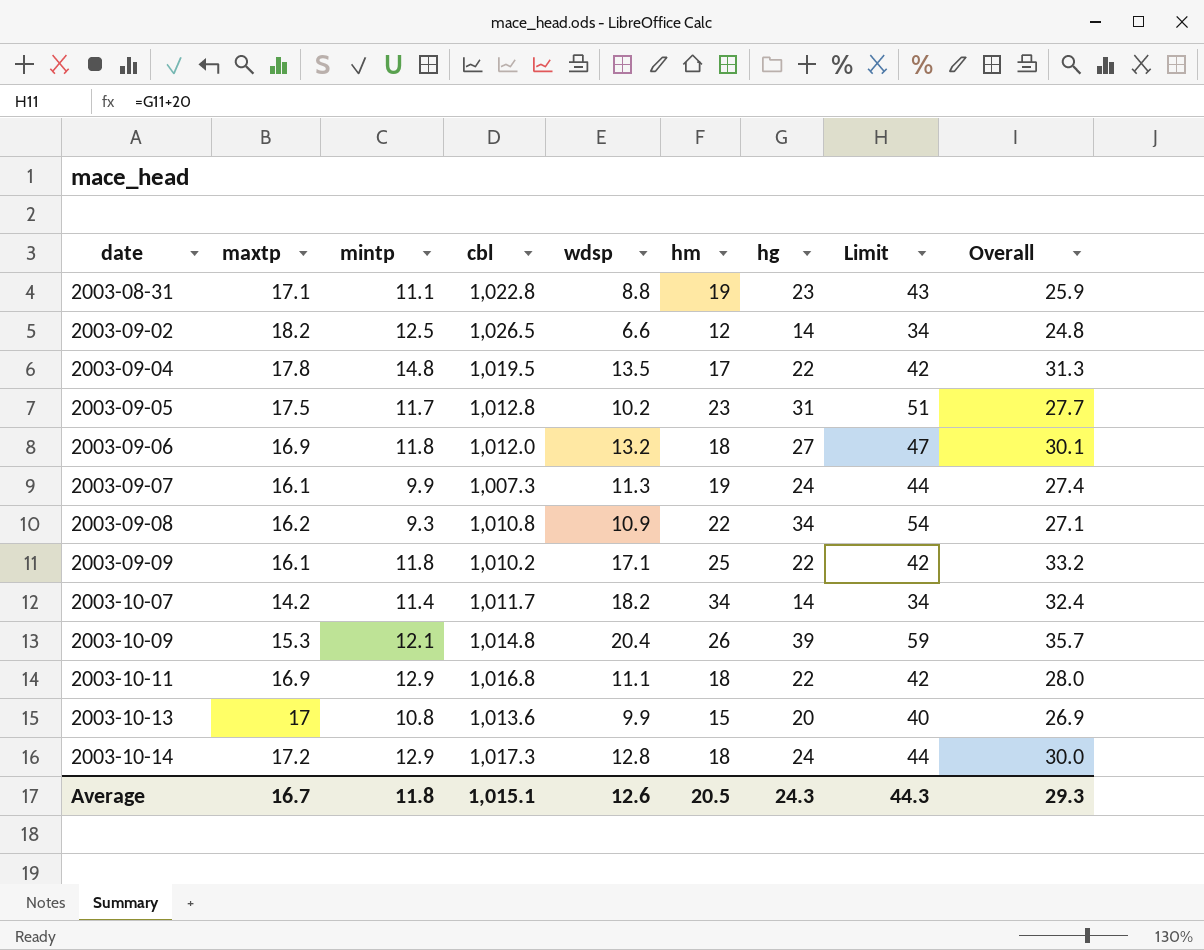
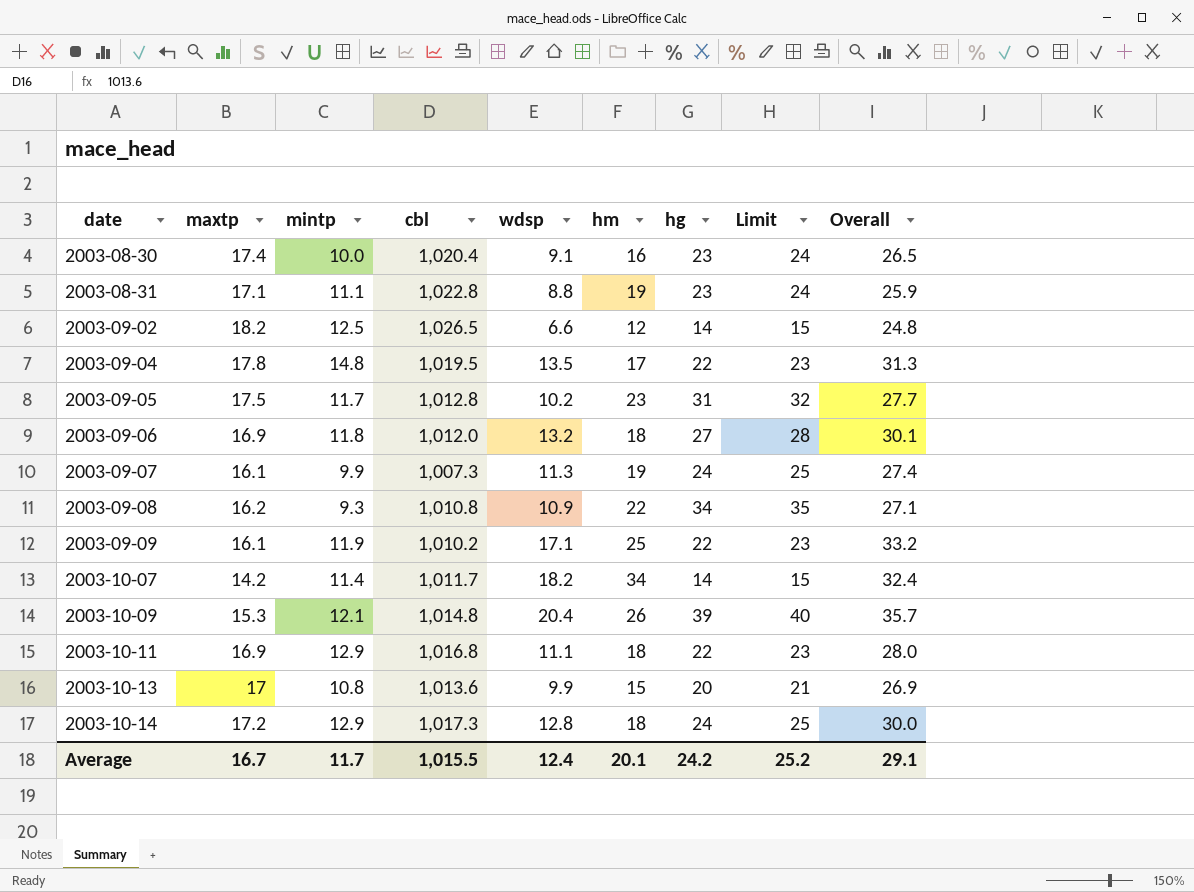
column Limit | formula: [hg] + 20 -> [hg] + 1
row 2003-08-30: none -> 17.4 | 10.0 | 1,020.4 | 9.1 | 16 | 23 | 24 | 26.5
2003-09-09 | mintp: 11.8 -> 11.9
Average | mintp: 11.8 -> 11.7
Average | cbl: 1,015.1 -> 1,015.5
Average | wdsp: 12.6 -> 12.4
Average | hm: 20.5 -> 20.1
Average | hg: 24.3 -> 24.2
Average | Limit: 44.3 -> 25.2
Average | Overall: 29.3 -> 29.1

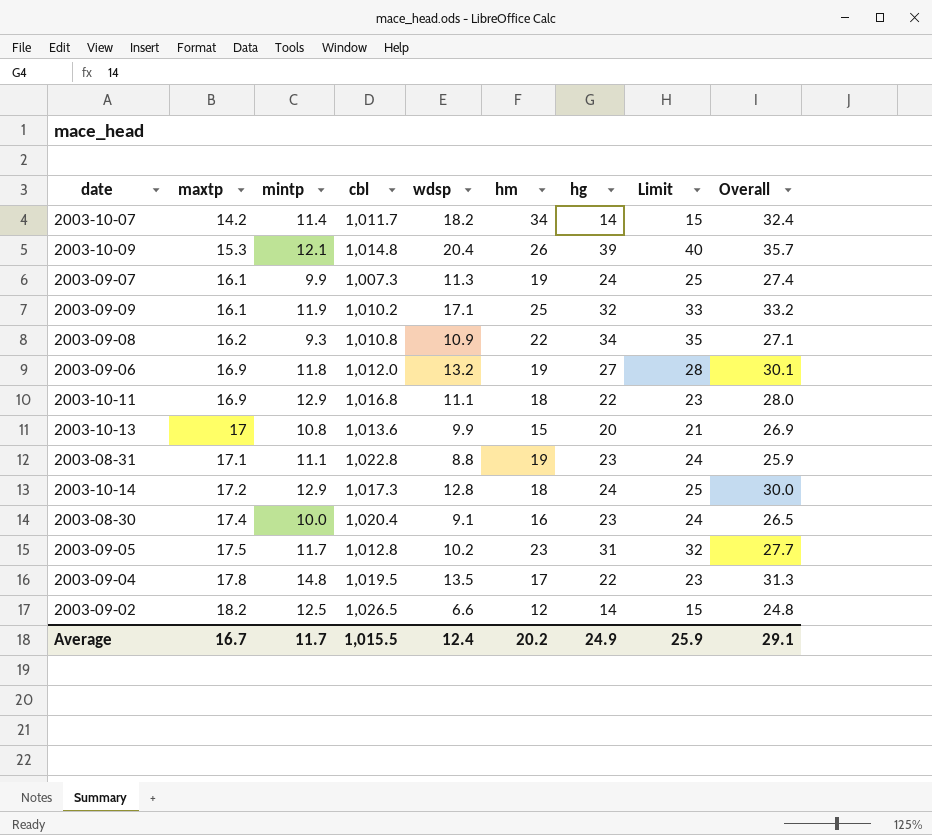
row order: date ascending -> maxtp ascending
2003-09-09 | hg: 22 -> 32
2003-09-09 | Limit: 23 -> 33
2003-09-06 | hm: 18 -> 19
Average | hm: 20.1 -> 20.2
Average | hg: 24.2 -> 24.9
Average | Limit: 25.2 -> 25.9

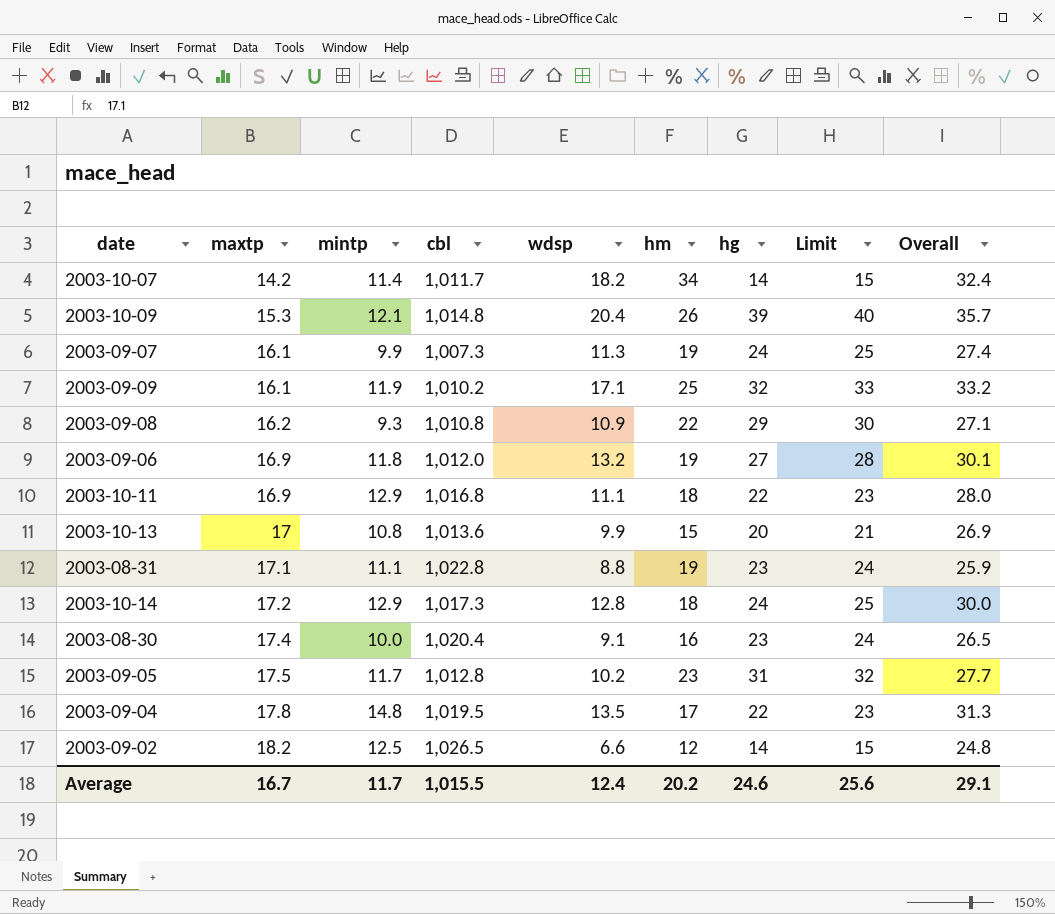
2003-09-08 | hg: 34 -> 29
2003-09-08 | Limit: 35 -> 30
Average | hg: 24.9 -> 24.6
Average | Limit: 25.9 -> 25.6

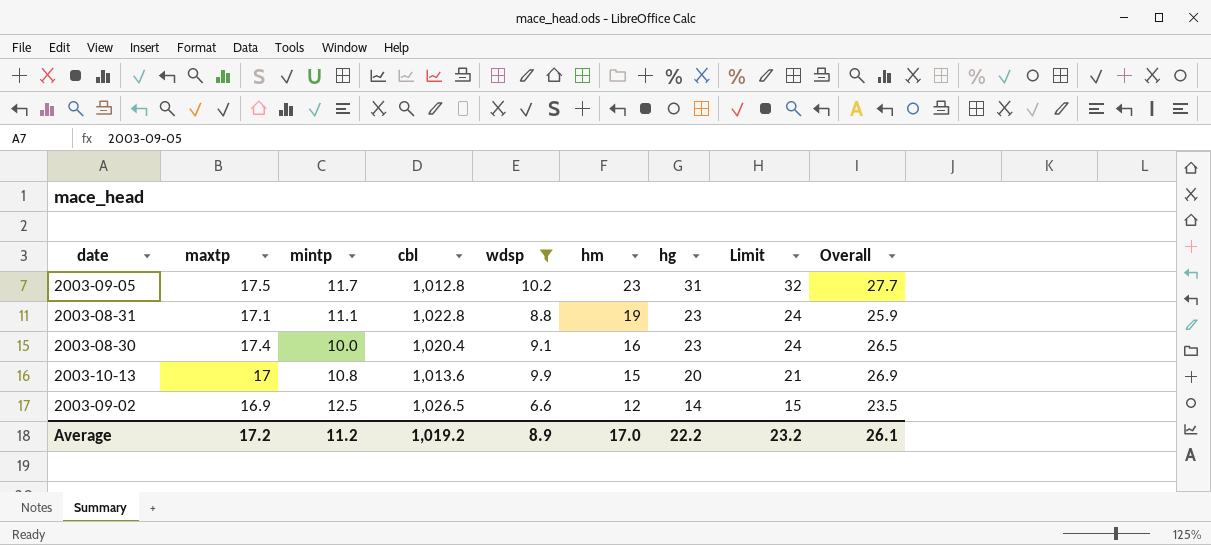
filter: none -> wdsp <= 10.2
row order: maxtp ascending -> hm descending
2003-09-02 | maxtp: 18.2 -> 16.9
2003-09-02 | Overall: 24.8 -> 23.5
Average | maxtp: 16.7 -> 17.2
Average | mintp: 11.7 -> 11.2
Average | cbl: 1,015.5 -> 1,019.2
Average | wdsp: 12.4 -> 8.9
Average | hm: 20.2 -> 17.0
Average | hg: 24.6 -> 22.2
Average | Limit: 25.6 -> 23.2
Average | Overall: 29.1 -> 26.1

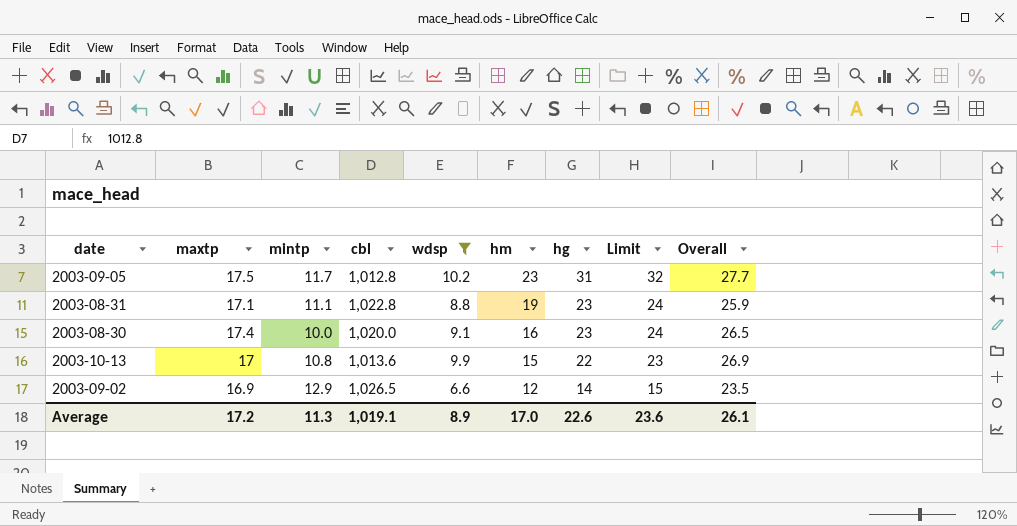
2003-08-30 | cbl: 1,020.4 -> 1,020.0
2003-10-13 | hg: 20 -> 22
2003-10-13 | Limit: 21 -> 23
2003-09-02 | mintp: 12.5 -> 12.9
Average | mintp: 11.2 -> 11.3
Average | cbl: 1,019.2 -> 1,019.1
Average | hg: 22.2 -> 22.6
Average | Limit: 23.2 -> 23.6

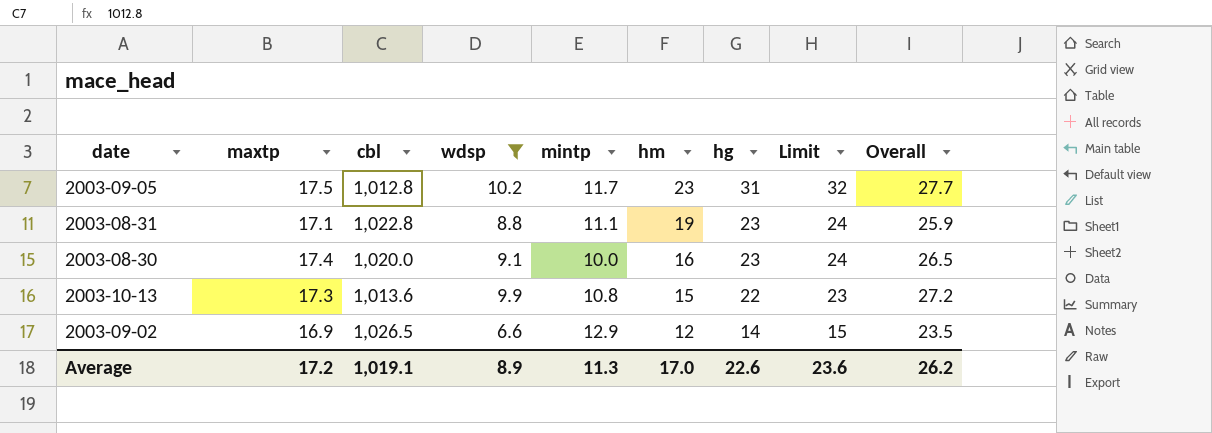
column mintp | position: 3 -> 5
2003-10-13 | maxtp: 17 -> 17.3
2003-10-13 | Overall: 26.9 -> 27.2
Average | Overall: 26.1 -> 26.2

